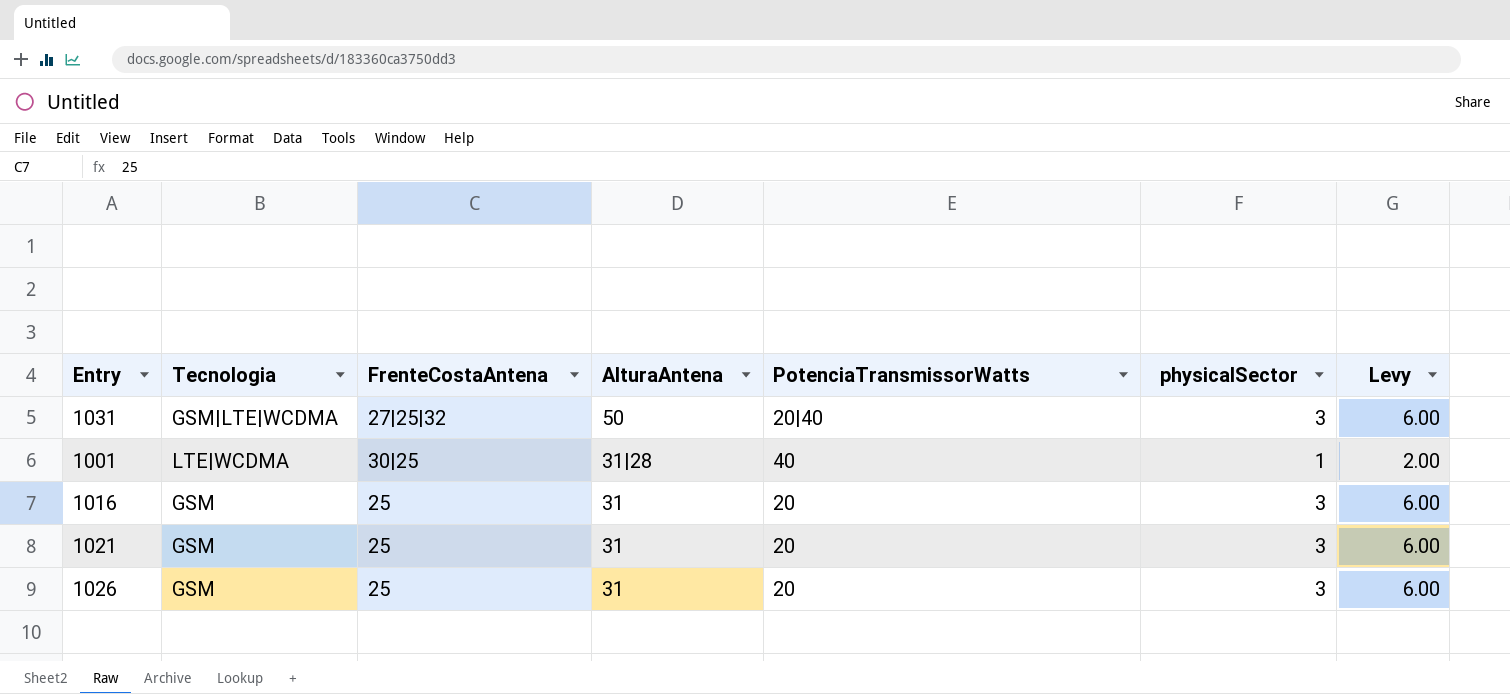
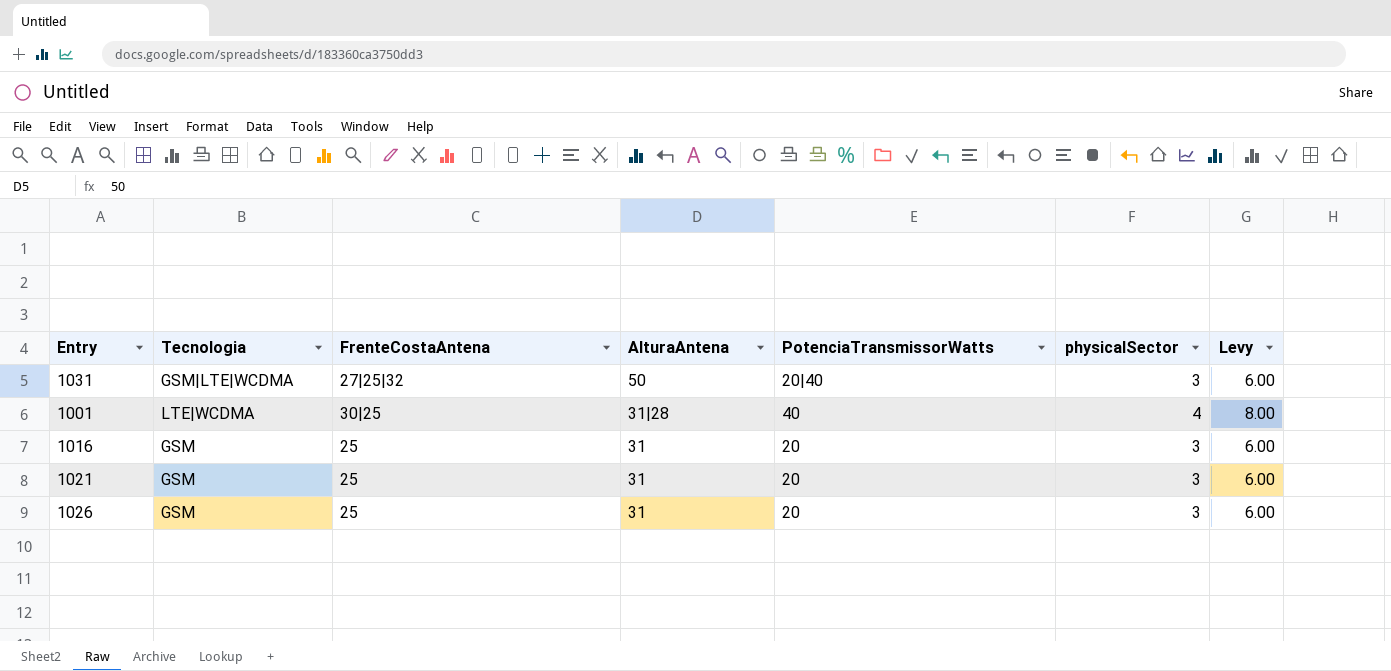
1001 | physicalSector: 1 -> 4
1001 | Levy: 2.00 -> 8.00

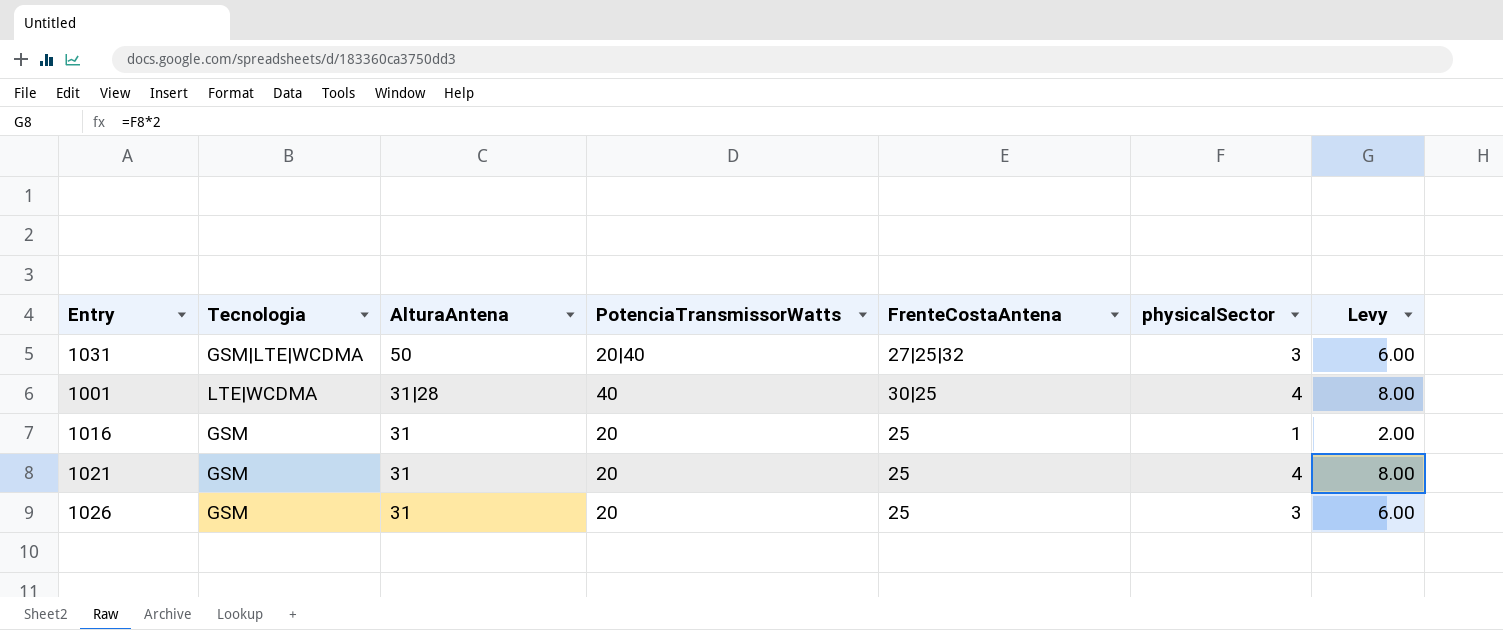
column FrenteCostaAntena | position: 3 -> 5
1016 | physicalSector: 3 -> 1
1016 | Levy: 6.00 -> 2.00
1021 | physicalSector: 3 -> 4
1021 | Levy: 6.00 -> 8.00

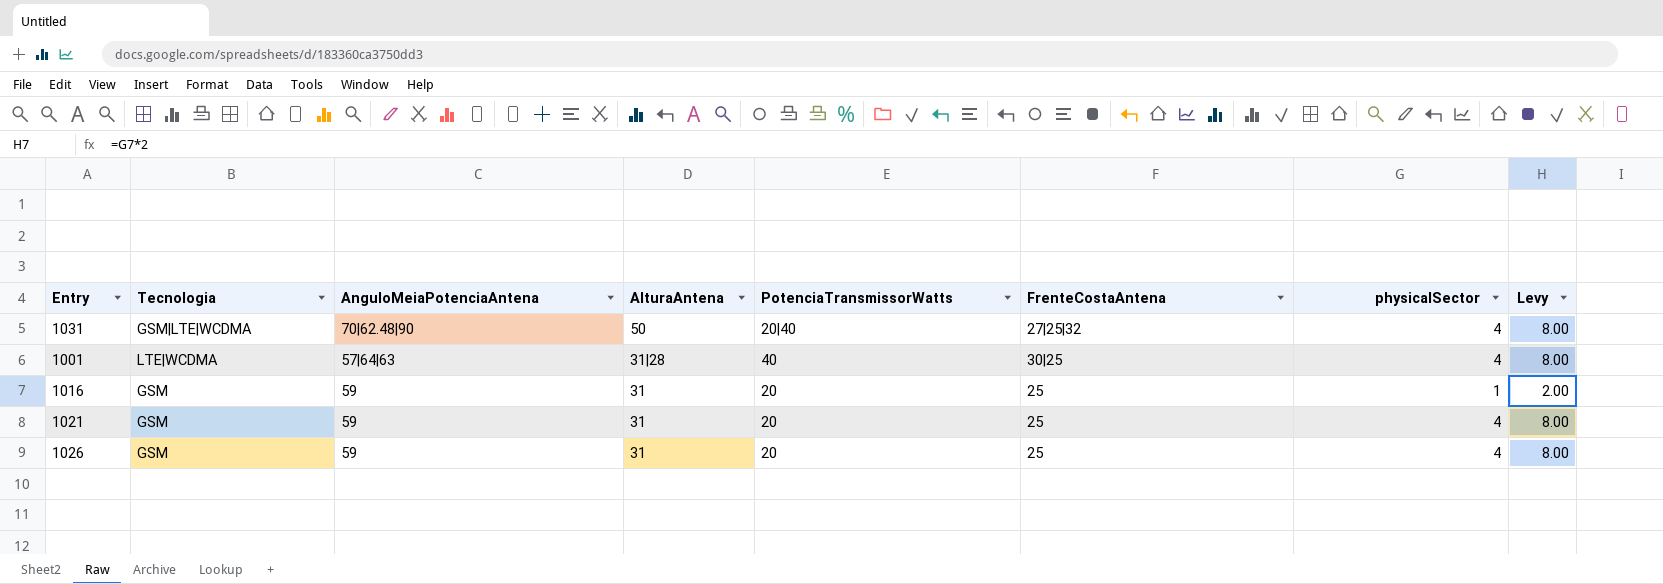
column AnguloMeiaPotenciaAntena | position: none -> 3
1031 | physicalSector: 3 -> 4
1031 | Levy: 6.00 -> 8.00
1026 | physicalSector: 3 -> 4
1026 | Levy: 6.00 -> 8.00

